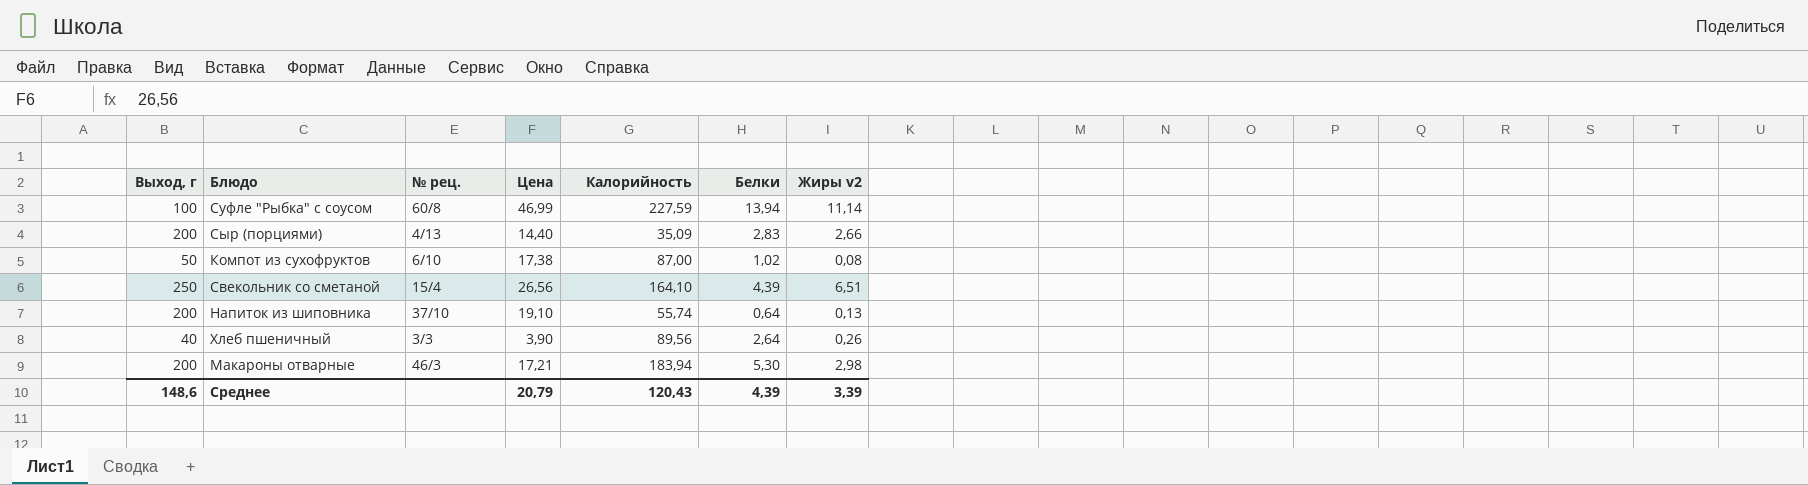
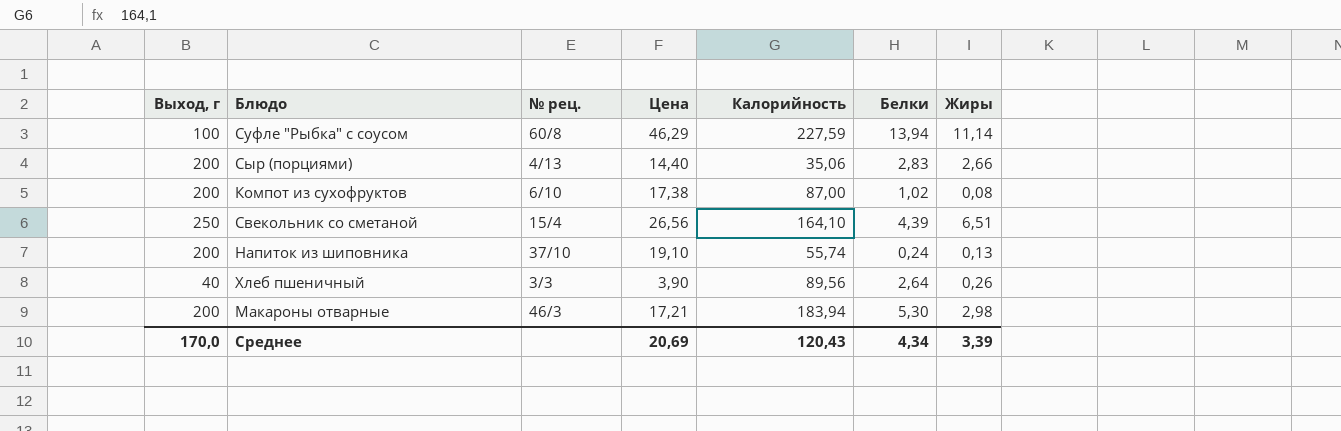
column name: Жиры v2 -> Жиры
Суфле "Рыбка" с соусом | Цена: 46,99 -> 46,29
Сыр (порциями) | Калорийность: 35,09 -> 35,06
Компот из сухофруктов | Выход, г: 50 -> 200
Напиток из шиповника | Белки: 0,64 -> 0,24
Среднее | Выход, г: 148,6 -> 170,0
Среднее | Цена: 20,79 -> 20,69
Среднее | Белки: 4,39 -> 4,34

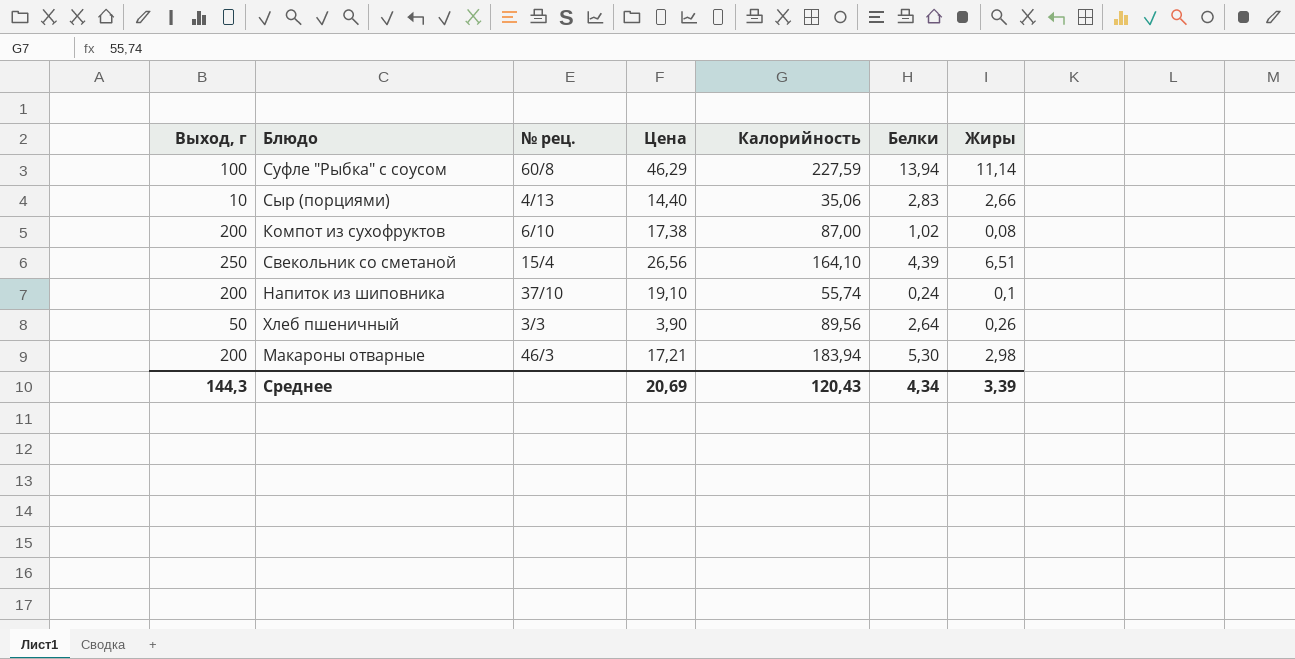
Сыр (порциями) | Выход, г: 200 -> 10
Напиток из шиповника | Жиры: 0,13 -> 0,1
Хлеб пшеничный | Выход, г: 40 -> 50
Среднее | Выход, г: 170,0 -> 144,3

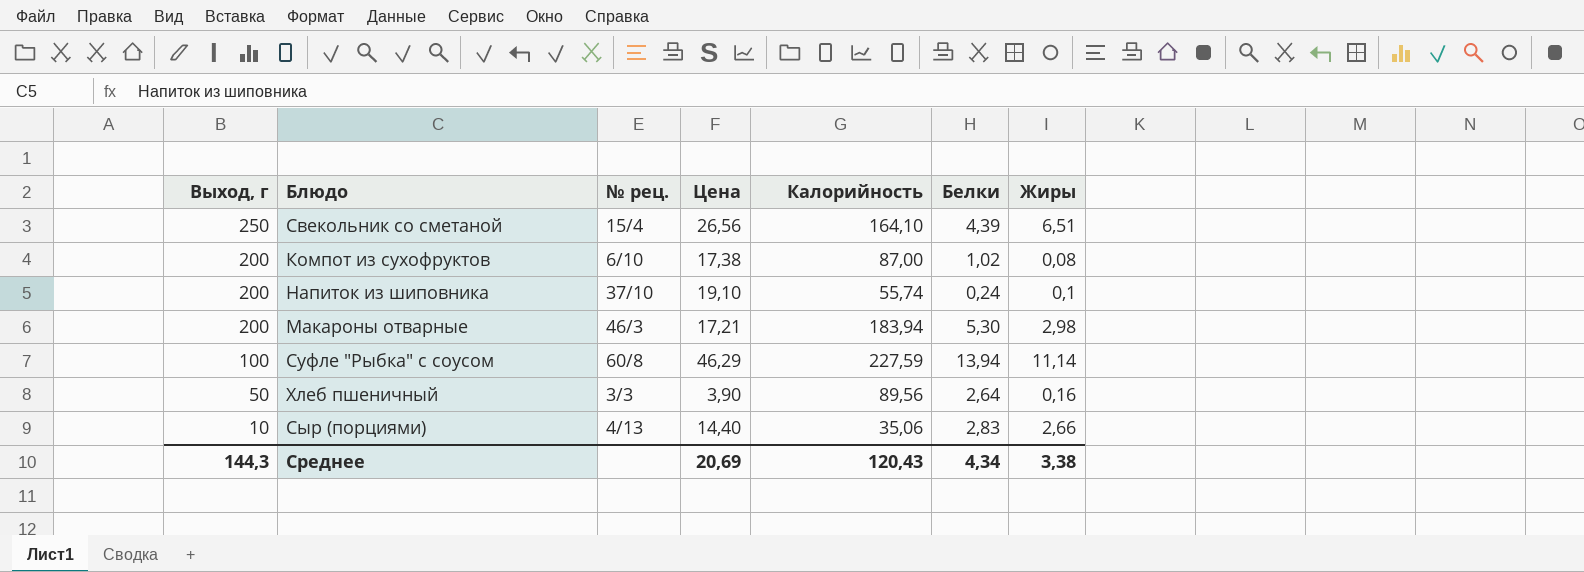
row order: none -> Выход, г descending
Хлеб пшеничный | Жиры: 0,26 -> 0,16
Среднее | Жиры: 3,39 -> 3,38

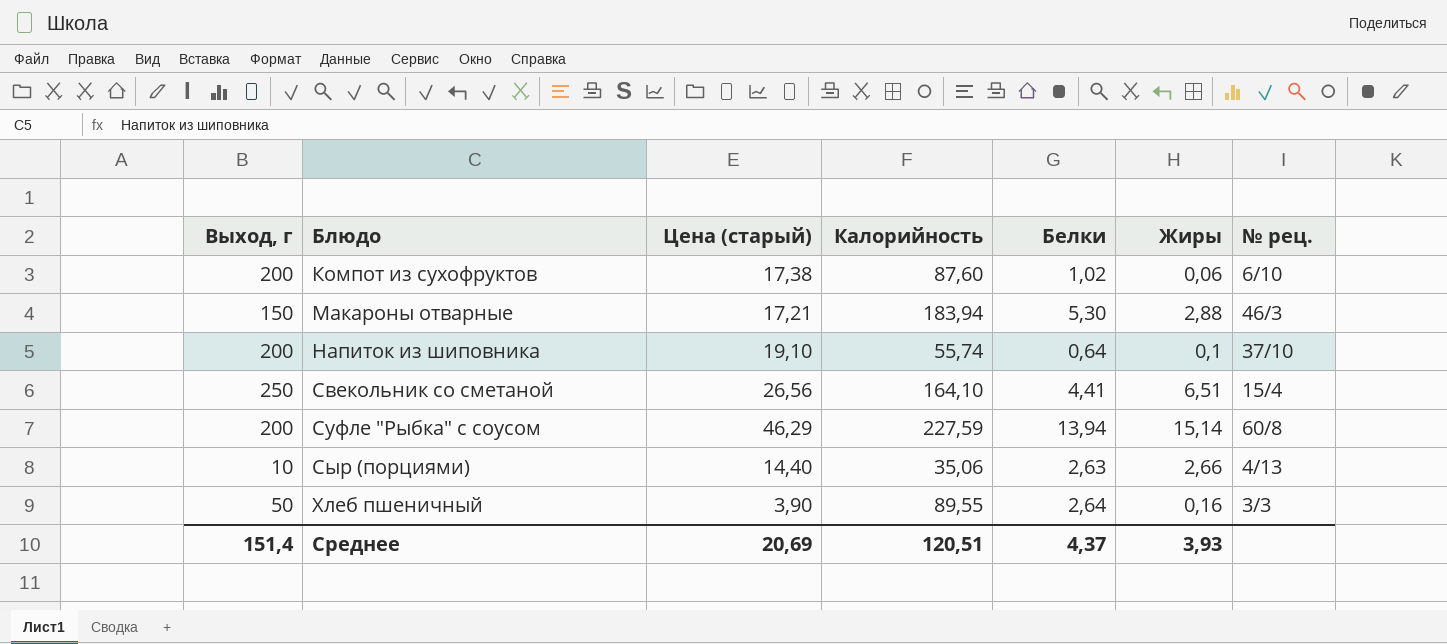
row order: Выход, г descending -> Блюдо ascending
column name: Цена -> Цена (старый)
column № рец. | position: 3 -> 7
Компот из сухофруктов | Калорийность: 87,00 -> 87,60
Компот из сухофруктов | Жиры: 0,08 -> 0,06
Макароны отварные | Выход, г: 200 -> 150
Макароны отварные | Жиры: 2,98 -> 2,88
Напиток из шиповника | Белки: 0,24 -> 0,64
Свекольник со сметаной | Белки: 4,39 -> 4,41
Суфле "Рыбка" с соусом | Выход, г: 100 -> 200
Суфле "Рыбка" с соусом | Жиры: 11,14 -> 15,14
Сыр (порциями) | Белки: 2,83 -> 2,63
Хлеб пшеничный | Калорийность: 89,56 -> 89,55
Среднее | Выход, г: 144,3 -> 151,4
Среднее | Калорийность: 120,43 -> 120,51
Среднее | Белки: 4,34 -> 4,37
Среднее | Жиры: 3,38 -> 3,93

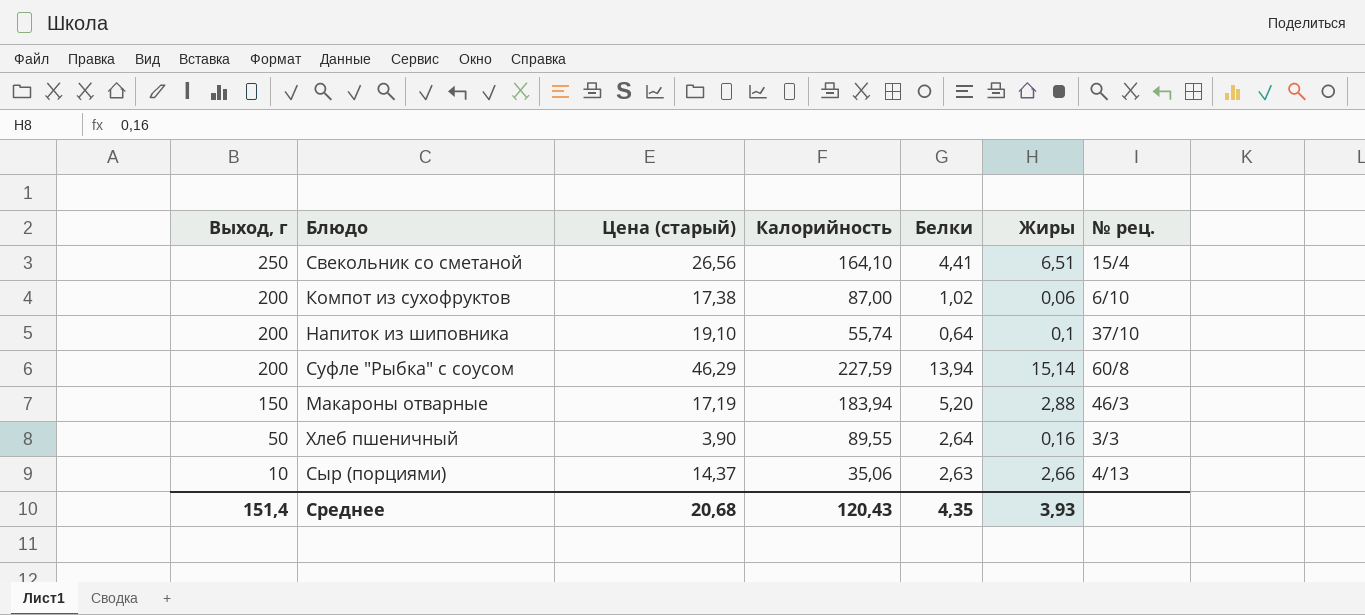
row order: Блюдо ascending -> Выход, г descending
Компот из сухофруктов | Калорийность: 87,60 -> 87,00
Макароны отварные | Цена (старый): 17,21 -> 17,19
Макароны отварные | Белки: 5,30 -> 5,20
Сыр (порциями) | Цена (старый): 14,40 -> 14,37
Среднее | Цена (старый): 20,69 -> 20,68
Среднее | Калорийность: 120,51 -> 120,43
Среднее | Белки: 4,37 -> 4,35

